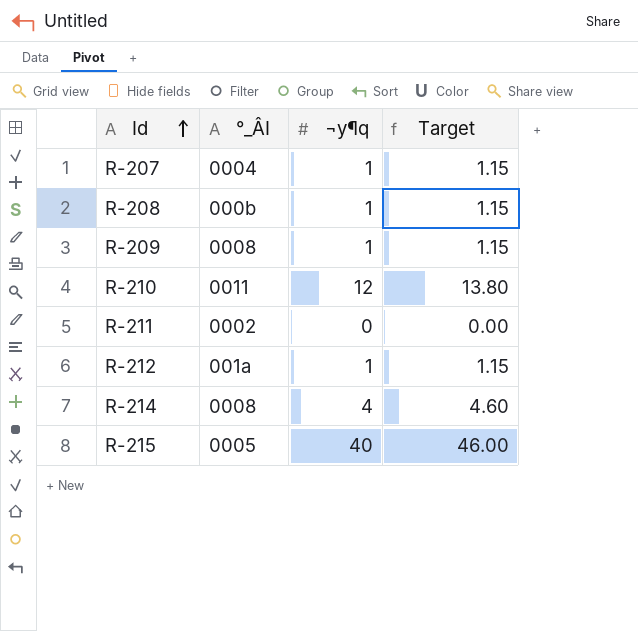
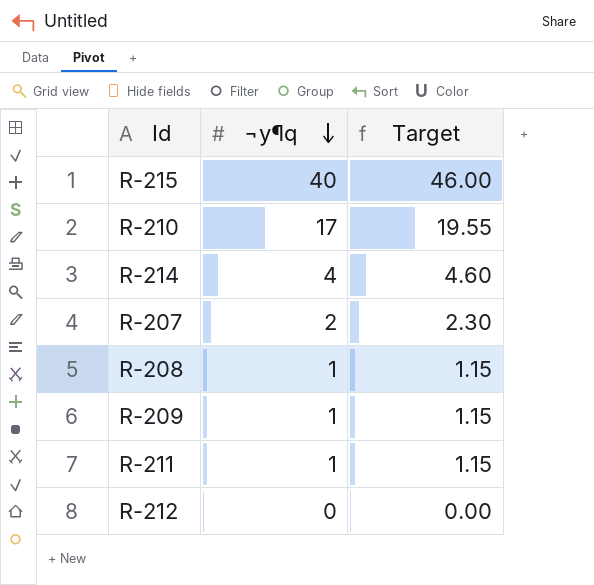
row order: Id ascending -> ¬y¶q descending
column °_ÂI | position: 2 -> none
R-210 | ¬y¶q: 12 -> 17
R-210 | Target: 13.80 -> 19.55
R-207 | ¬y¶q: 1 -> 2
R-207 | Target: 1.15 -> 2.30
R-211 | ¬y¶q: 0 -> 1
R-211 | Target: 0.00 -> 1.15
R-212 | ¬y¶q: 1 -> 0
R-212 | Target: 1.15 -> 0.00

